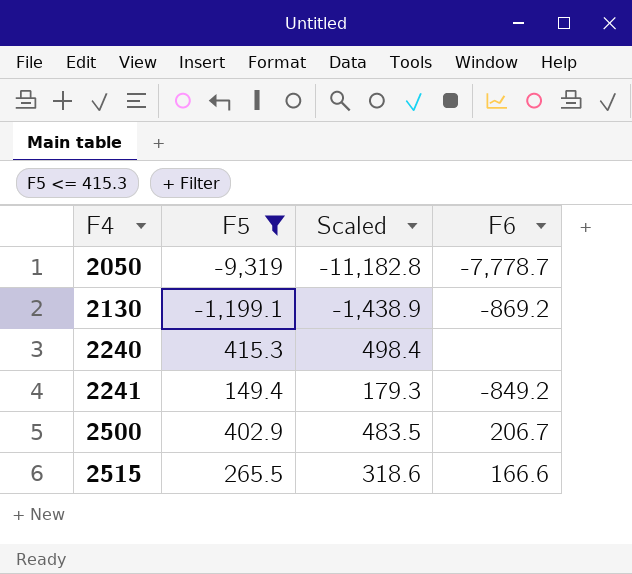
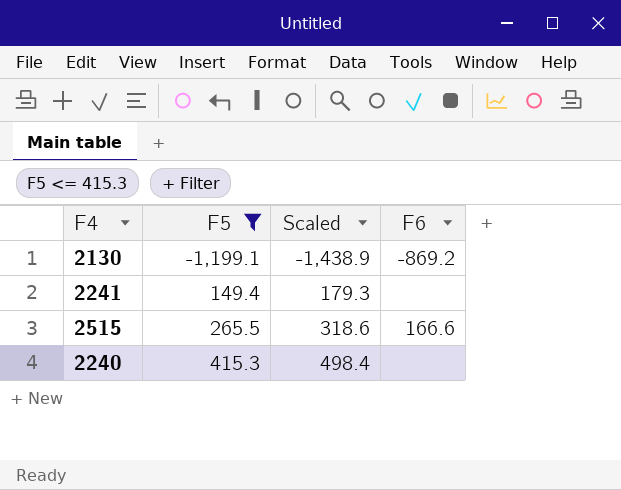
row order: F4 ascending -> F5 ascending
row 2050: -9,319 | -11,182.8 | -7,778.7 -> none
row 2500: 402.9 | 483.5 | 206.7 -> none
2241 | F6: -849.2 -> none

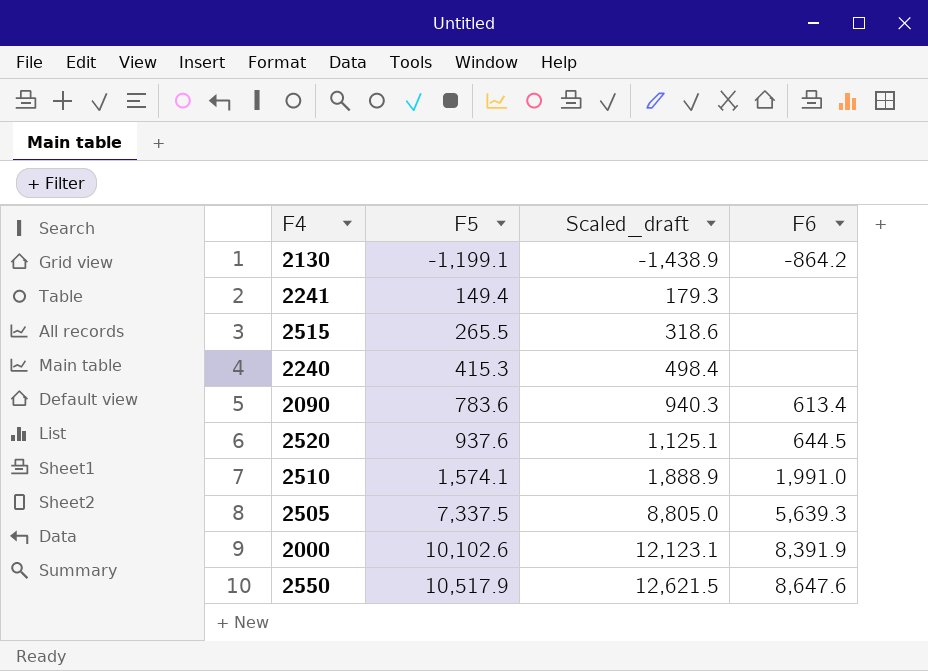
filter: F5 <= 415.3 -> none
column name: Scaled -> Scaled_draft
2130 | F6: -869.2 -> -864.2
2515 | F6: 166.6 -> none

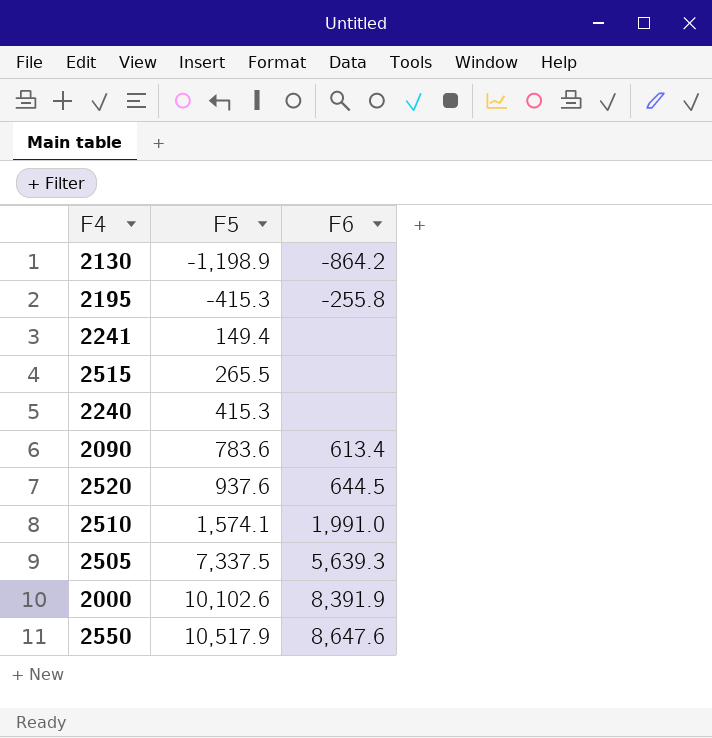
column Scaled_draft | formula: [F5] * 1.2 -> none
2130 | F5: -1,199.1 -> -1,198.9
row 2195: none -> -415.3 | -255.8

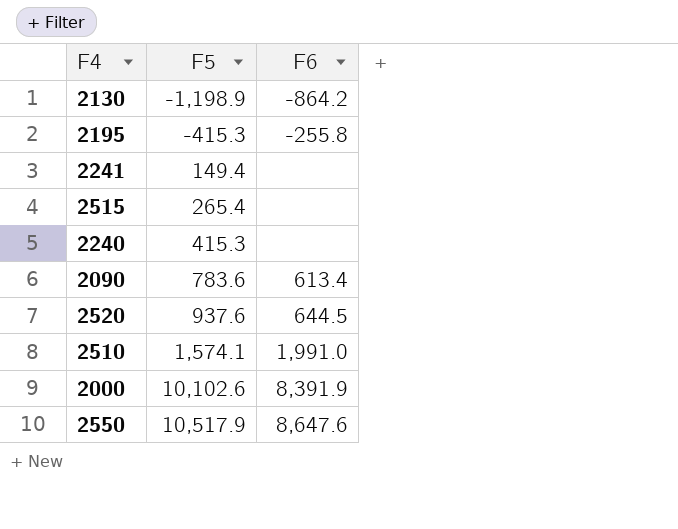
row 2505: 7,337.5 | 5,639.3 -> none
2515 | F5: 265.5 -> 265.4

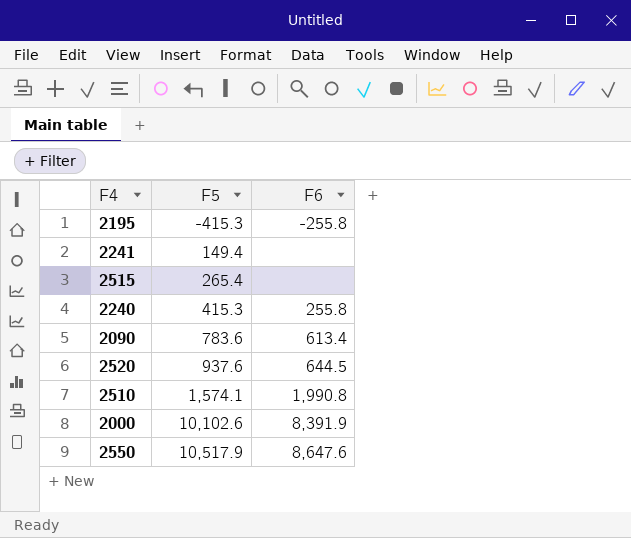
row 2130: -1,198.9 | -864.2 -> none
2240 | F6: none -> 255.8
2510 | F6: 1,991.0 -> 1,990.8

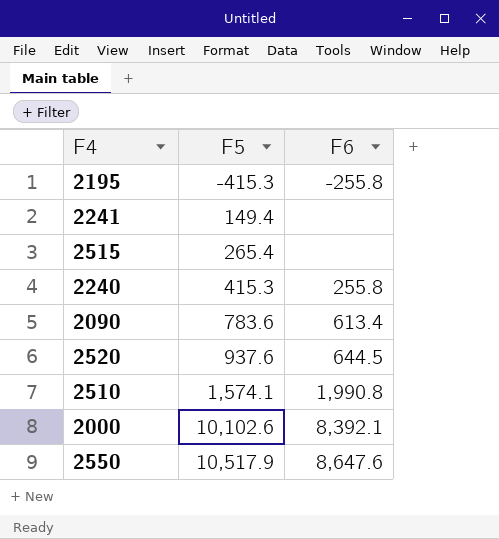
2000 | F6: 8,391.9 -> 8,392.1

